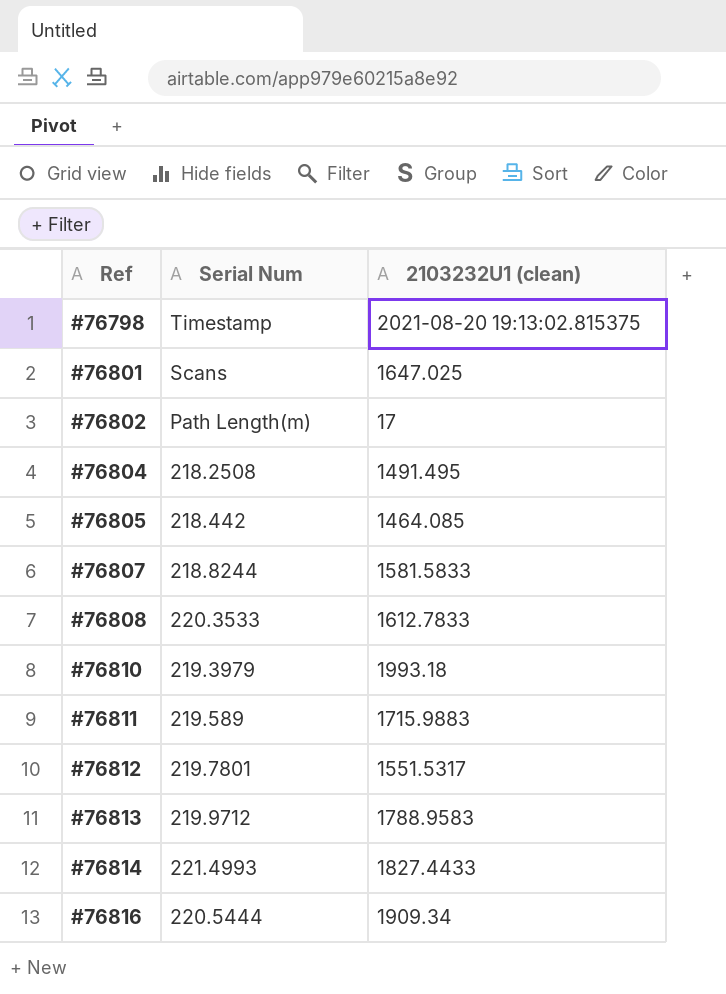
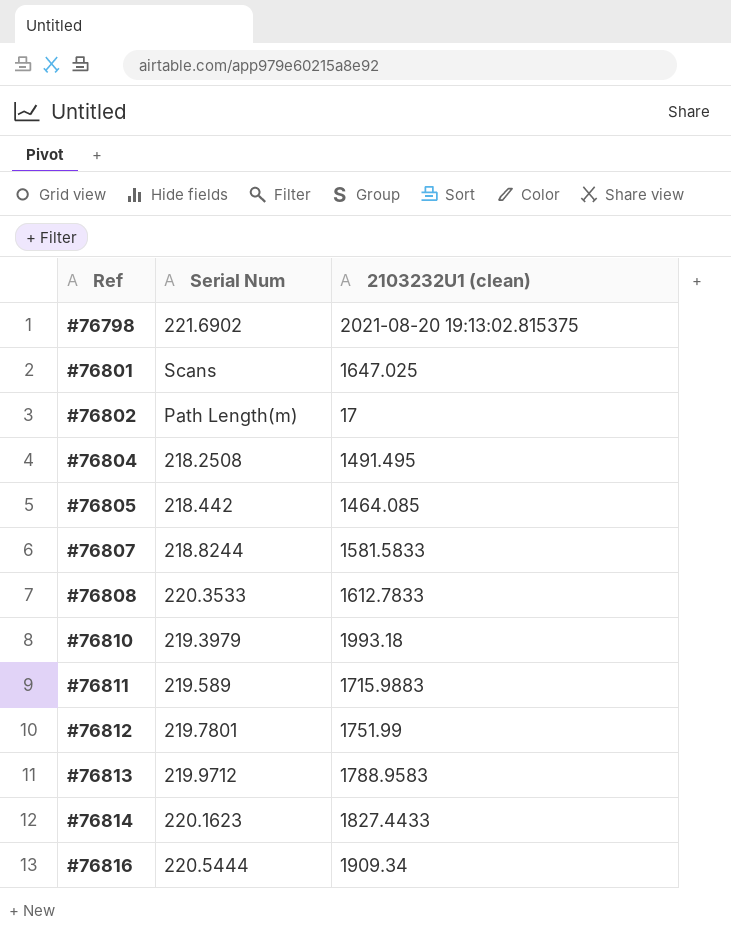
#76798 | Serial Num: Timestamp -> 221.6902
#76812 | 2103232U1 (clean): 1551.5317 -> 1751.99
#76814 | Serial Num: 221.4993 -> 220.1623

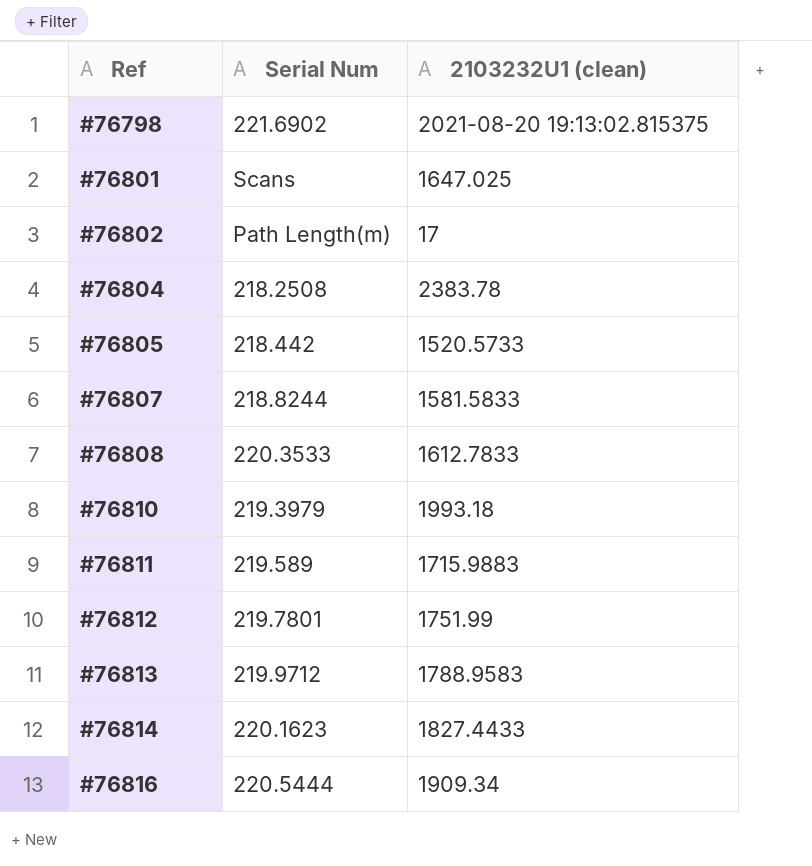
#76804 | 2103232U1 (clean): 1491.495 -> 2383.78
#76805 | 2103232U1 (clean): 1464.085 -> 1520.5733

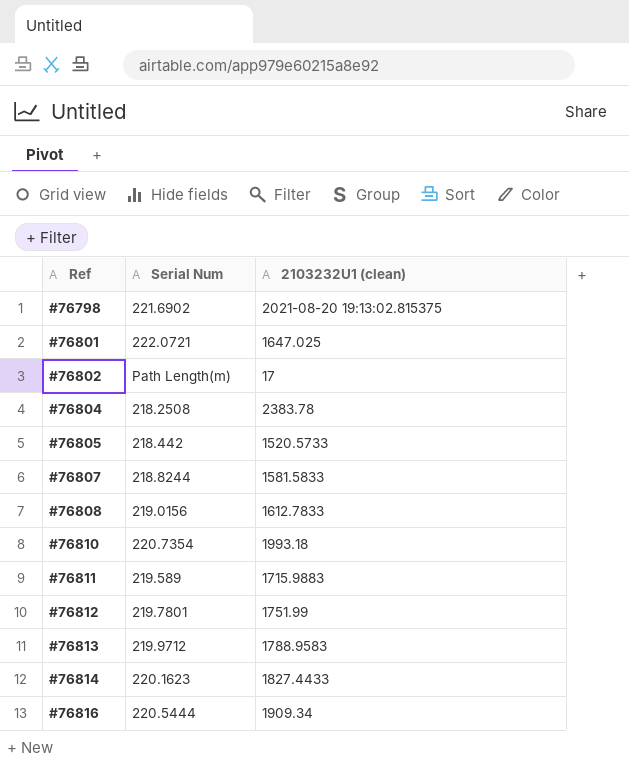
#76801 | Serial Num: Scans -> 222.0721
#76808 | Serial Num: 220.3533 -> 219.0156
#76810 | Serial Num: 219.3979 -> 220.7354

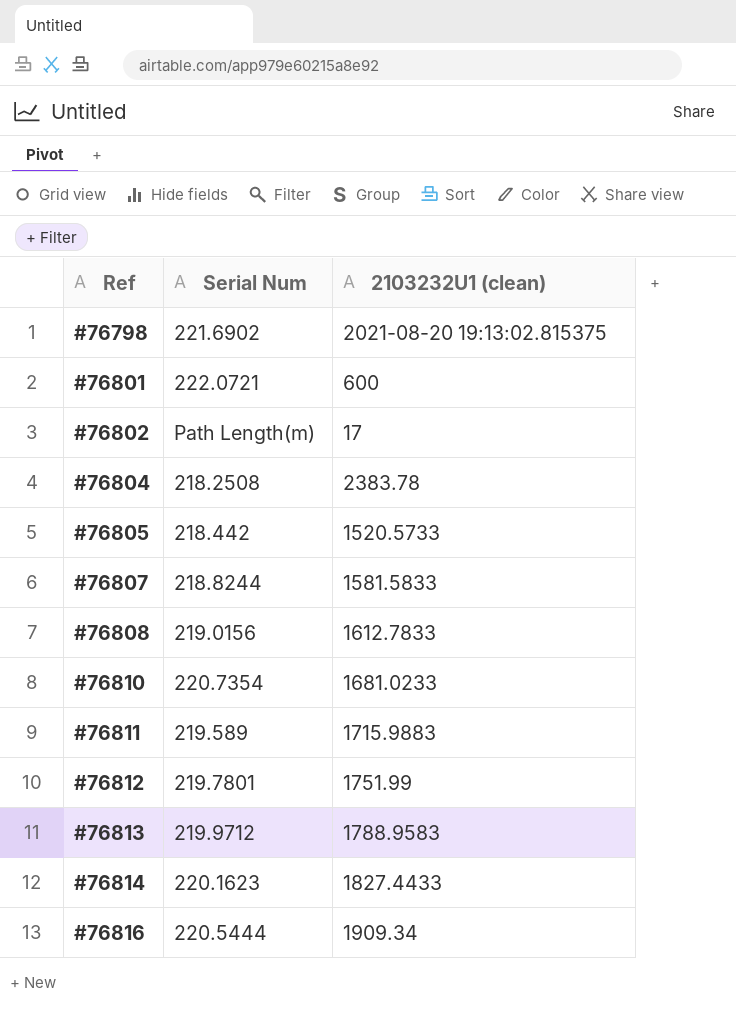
#76801 | 2103232U1 (clean): 1647.025 -> 600
#76810 | 2103232U1 (clean): 1993.18 -> 1681.0233

